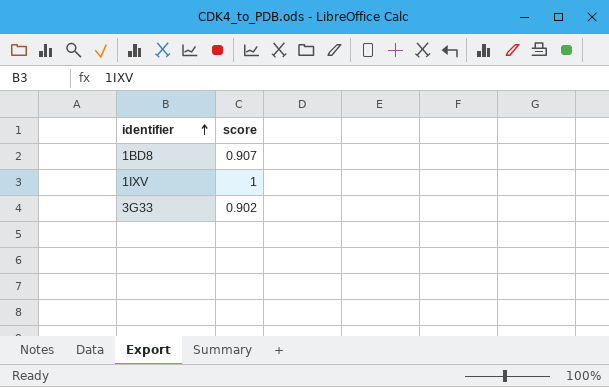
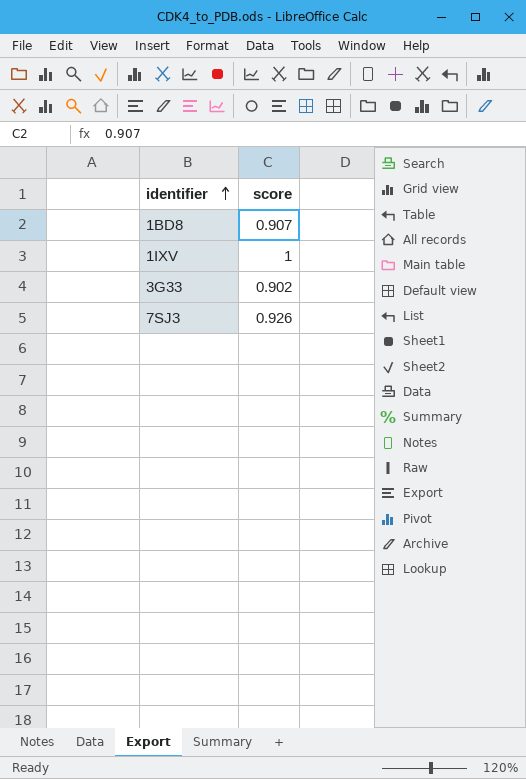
row 7SJ3: none -> 0.926

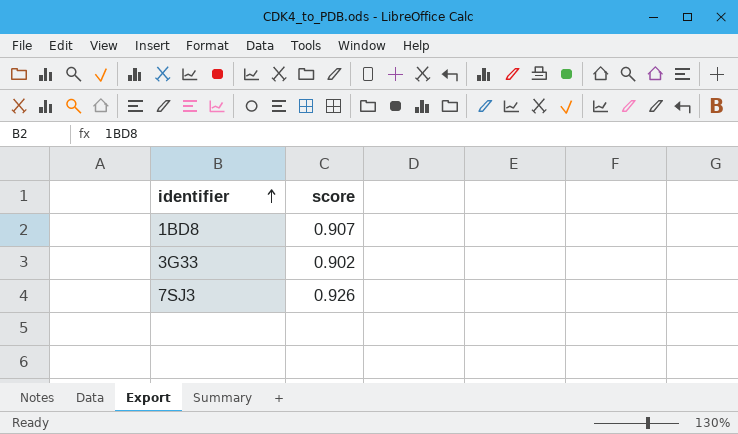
row 1IXV: 1 -> none

